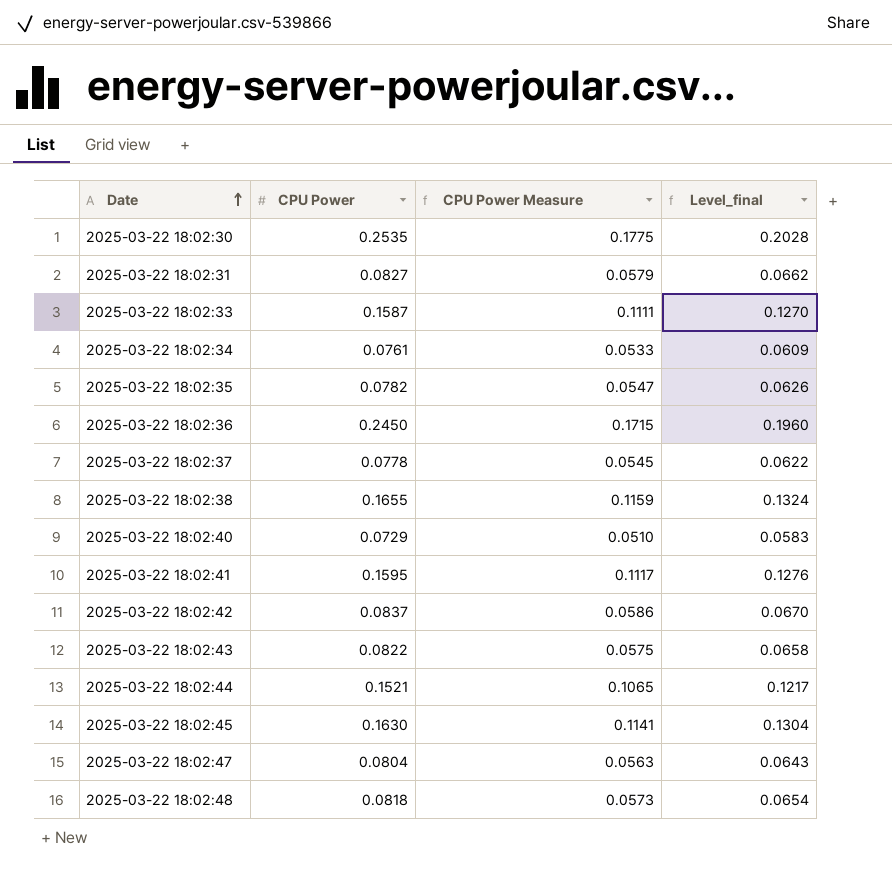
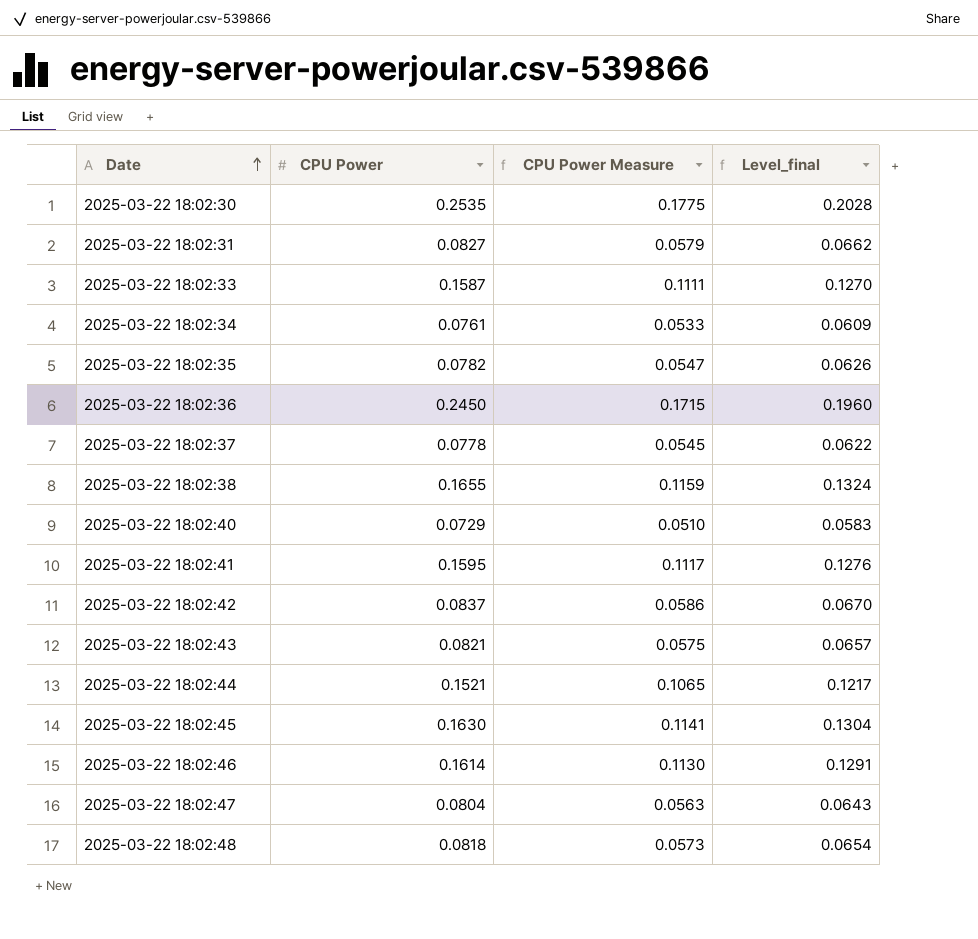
2025-03-22 18:02:43 | CPU Power: 0.0822 -> 0.0821
2025-03-22 18:02:43 | Level_final: 0.0658 -> 0.0657
row 2025-03-22 18:02:46: none -> 0.1614 | 0.1130 | 0.1291

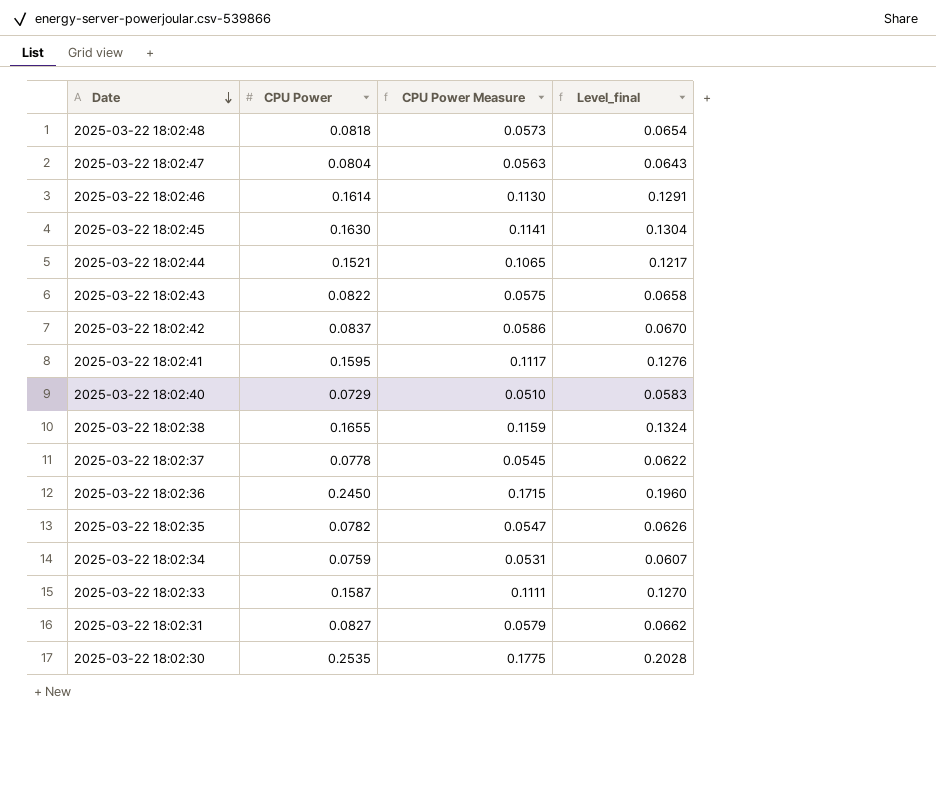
row order: Date ascending -> Date descending
2025-03-22 18:02:43 | CPU Power: 0.0821 -> 0.0822
2025-03-22 18:02:43 | Level_final: 0.0657 -> 0.0658
2025-03-22 18:02:34 | CPU Power: 0.0761 -> 0.0759
2025-03-22 18:02:34 | CPU Power Measure: 0.0533 -> 0.0531
2025-03-22 18:02:34 | Level_final: 0.0609 -> 0.0607

